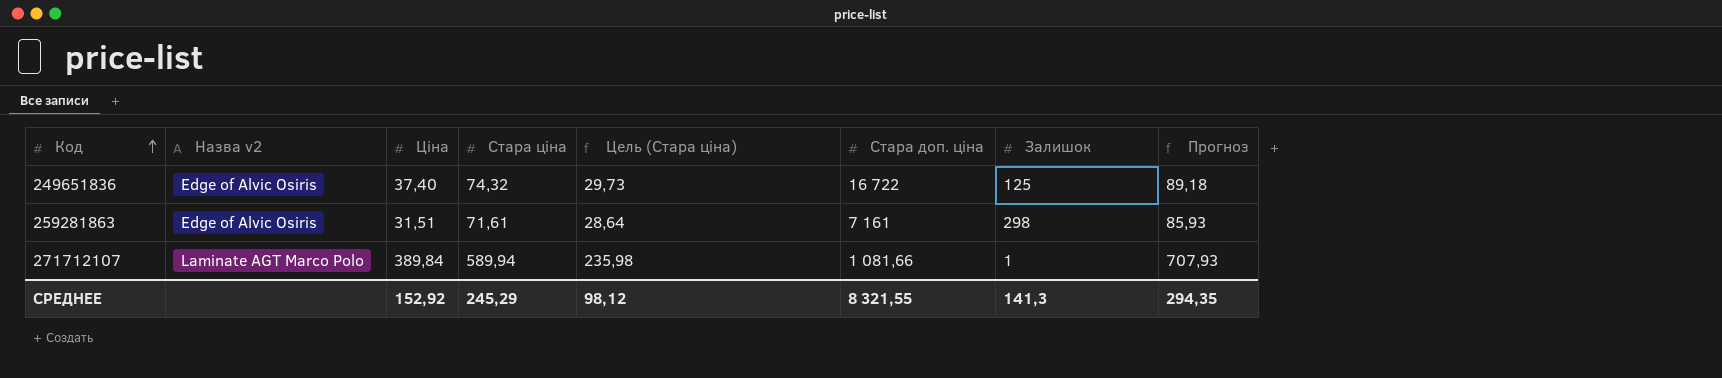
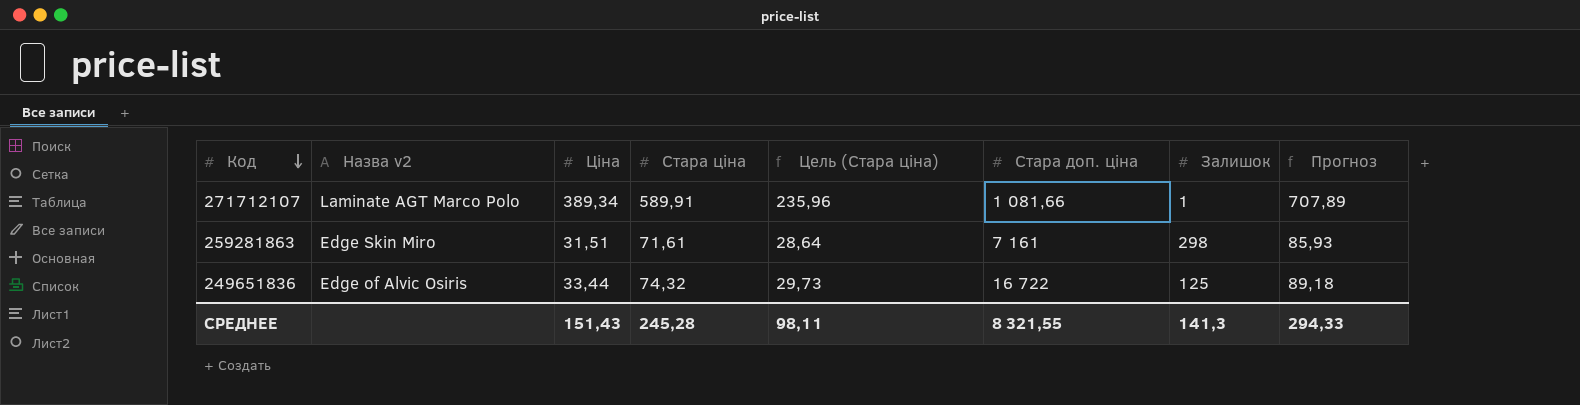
row order: Код ascending -> Код descending
271712107 | Ціна: 389,84 -> 389,34
271712107 | Стара ціна: 589,94 -> 589,91
271712107 | Цель (Стара ціна): 235,98 -> 235,96
271712107 | Прогноз: 707,93 -> 707,89
259281863 | Назва v2: Edge of Alvic Osiris -> Edge Skin Miro
249651836 | Ціна: 37,40 -> 33,44
СРЕДНЕЕ | Ціна: 152,92 -> 151,43
СРЕДНЕЕ | Стара ціна: 245,29 -> 245,28
СРЕДНЕЕ | Цель (Стара ціна): 98,12 -> 98,11
СРЕДНЕЕ | Прогноз: 294,35 -> 294,33

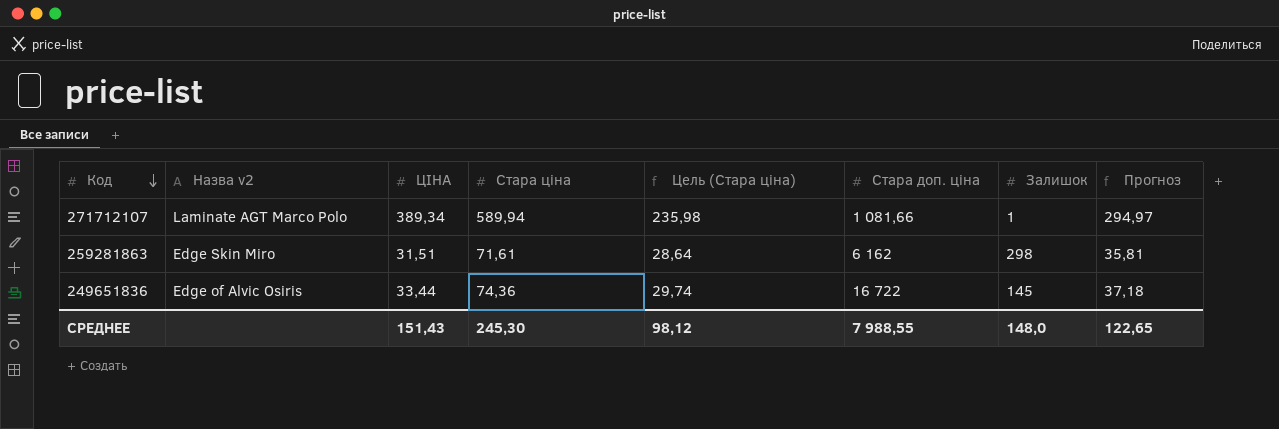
column name: Ціна -> ЦІНА
column Прогноз | formula: [Стара ціна] * 1,2 -> [Стара ціна] * 0,5
271712107 | Стара ціна: 589,91 -> 589,94
271712107 | Цель (Стара ціна): 235,96 -> 235,98
259281863 | Стара доп. ціна: 7 161 -> 6 162
249651836 | Стара ціна: 74,32 -> 74,36
249651836 | Цель (Стара ціна): 29,73 -> 29,74
249651836 | Залишок: 125 -> 145
СРЕДНЕЕ | Стара ціна: 245,28 -> 245,30
СРЕДНЕЕ | Цель (Стара ціна): 98,11 -> 98,12
СРЕДНЕЕ | Стара доп. ціна: 8 321,55 -> 7 988,55
СРЕДНЕЕ | Залишок: 141,3 -> 148,0
СРЕДНЕЕ | Прогноз: 294,33 -> 122,65

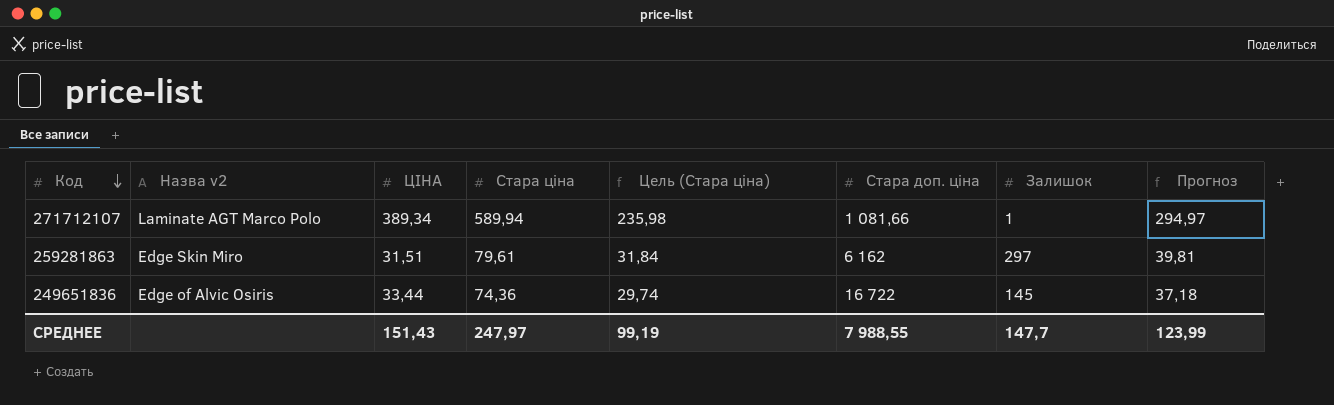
259281863 | Стара ціна: 71,61 -> 79,61
259281863 | Цель (Стара ціна): 28,64 -> 31,84
259281863 | Залишок: 298 -> 297
259281863 | Прогноз: 35,81 -> 39,81
СРЕДНЕЕ | Стара ціна: 245,30 -> 247,97
СРЕДНЕЕ | Цель (Стара ціна): 98,12 -> 99,19
СРЕДНЕЕ | Залишок: 148,0 -> 147,7
СРЕДНЕЕ | Прогноз: 122,65 -> 123,99

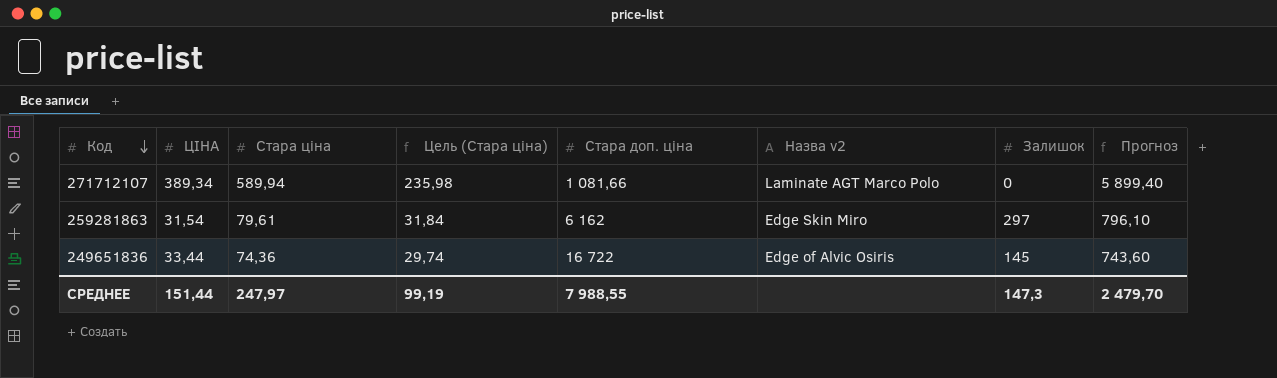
column Назва v2 | position: 2 -> 6
column Прогноз | formula: [Стара ціна] * 0,5 -> [Стара ціна] * 10
271712107 | Залишок: 1 -> 0
259281863 | ЦІНА: 31,51 -> 31,54
СРЕДНЕЕ | ЦІНА: 151,43 -> 151,44
СРЕДНЕЕ | Залишок: 147,7 -> 147,3
СРЕДНЕЕ | Прогноз: 123,99 -> 2 479,70

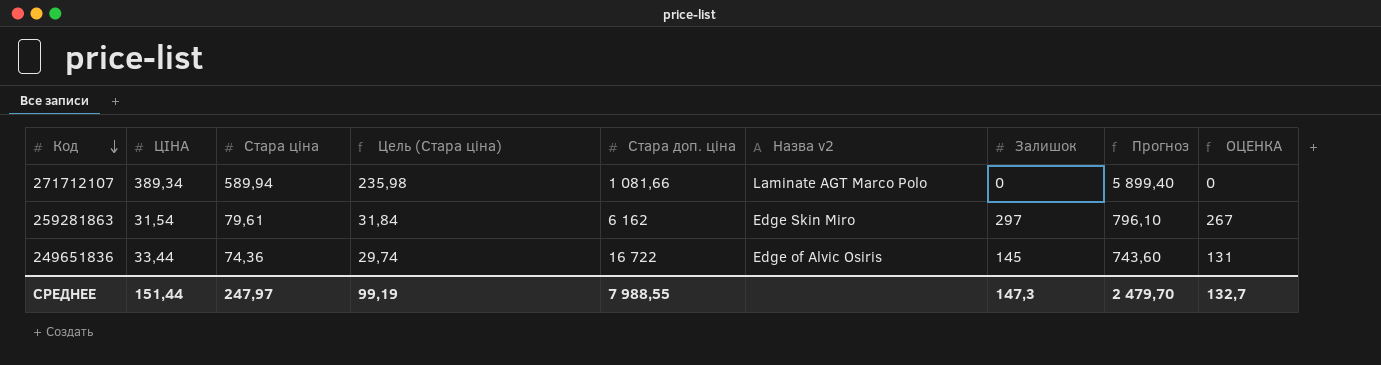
column ОЦЕНКА | formula: none -> [Залишок] * 0,9

